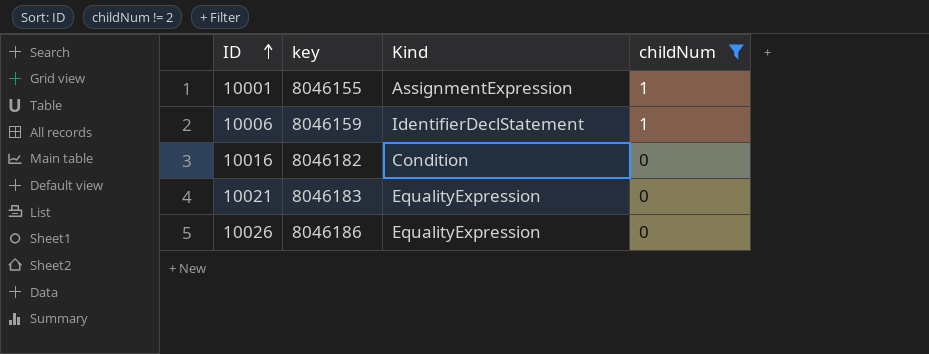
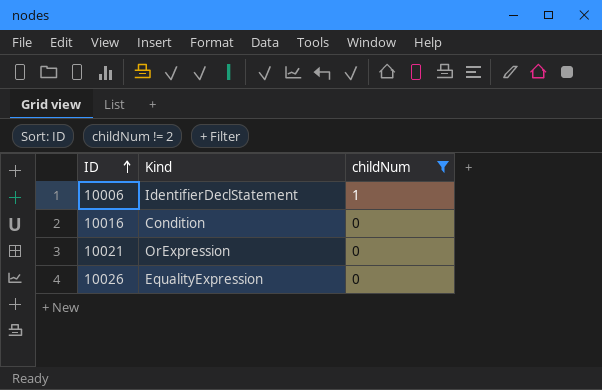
column key | position: 2 -> none
row 10001: 8046155 | AssignmentExpression | 1 -> none
10021 | Kind: EqualityExpression -> OrExpression

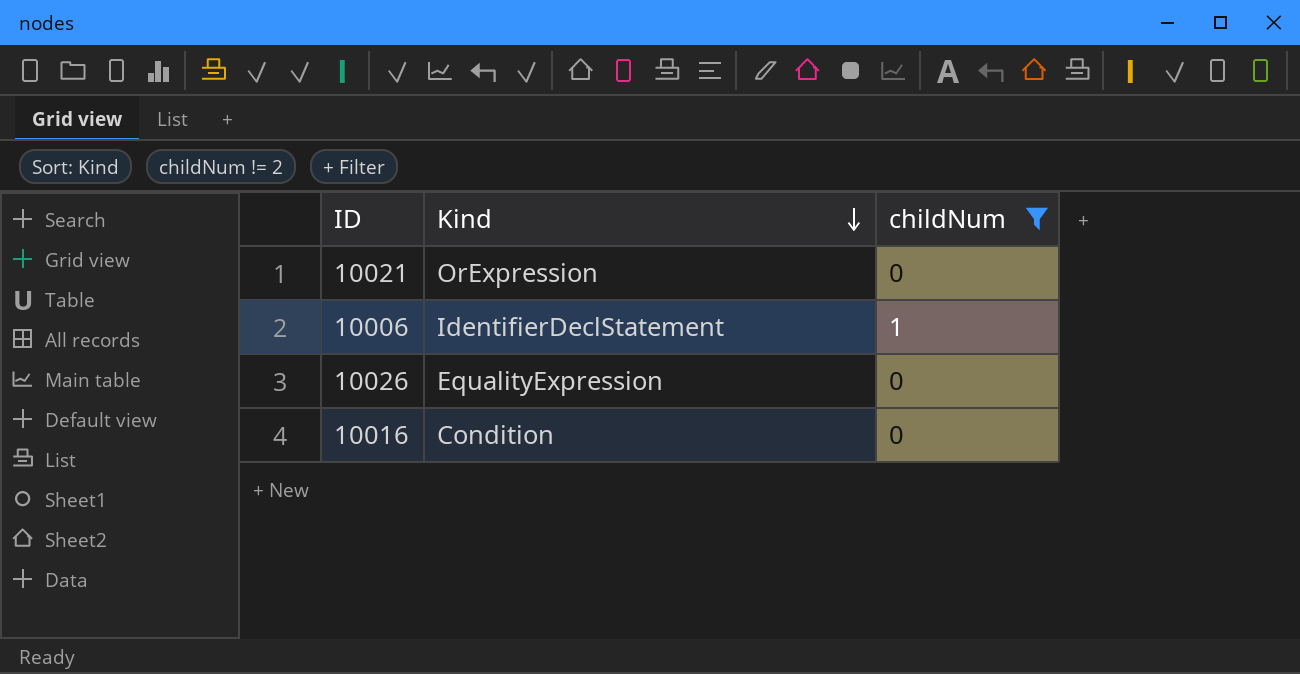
row order: ID ascending -> Kind descending

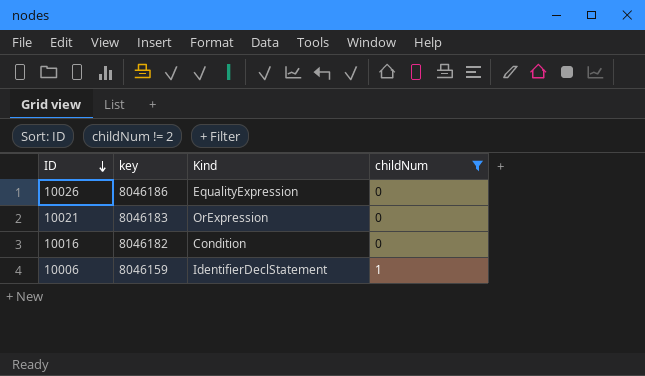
row order: Kind descending -> ID descending
column key | position: none -> 2

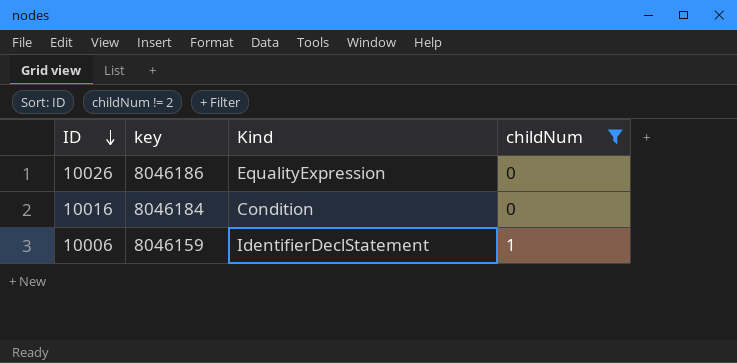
row 10021: 8046183 | OrExpression | 0 -> none
10016 | key: 8046182 -> 8046184

